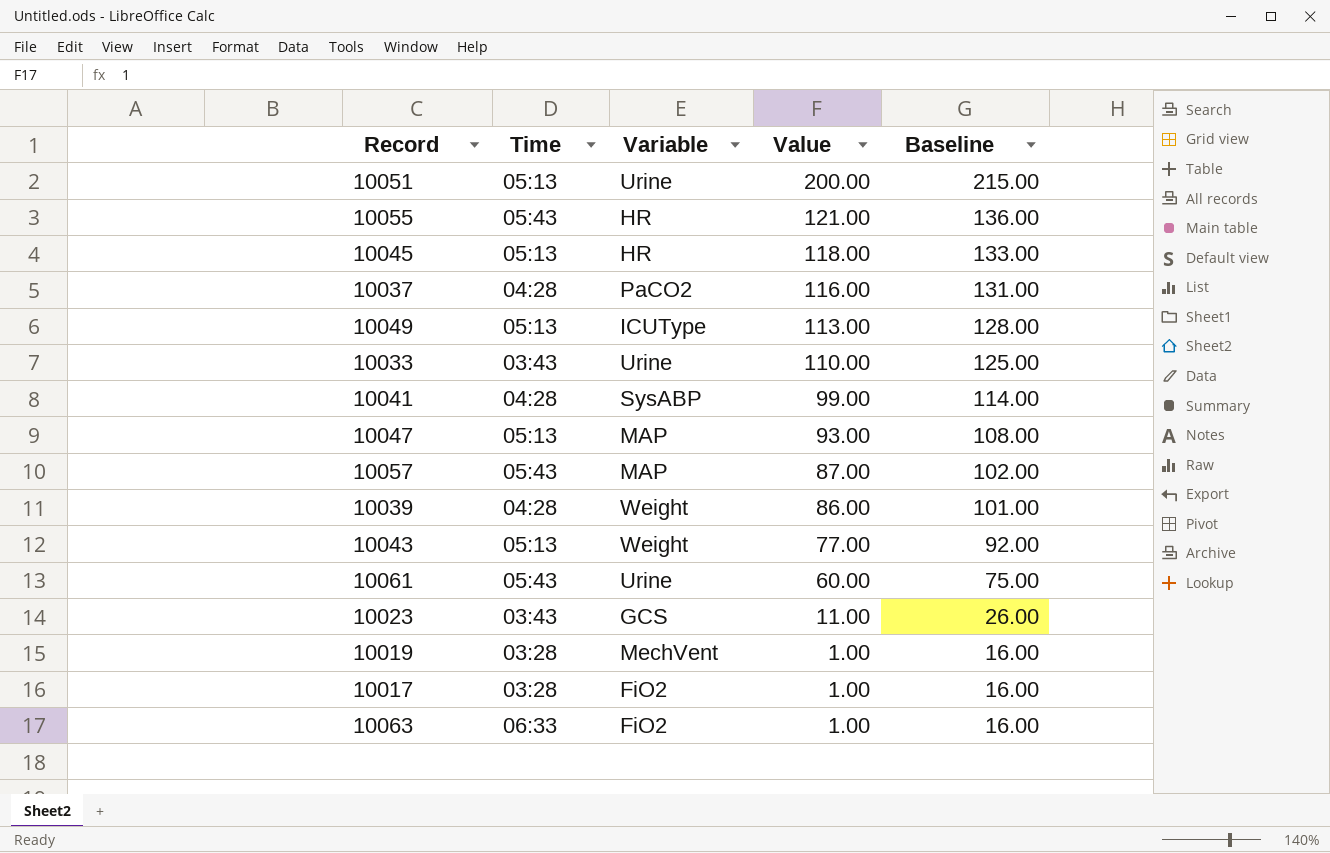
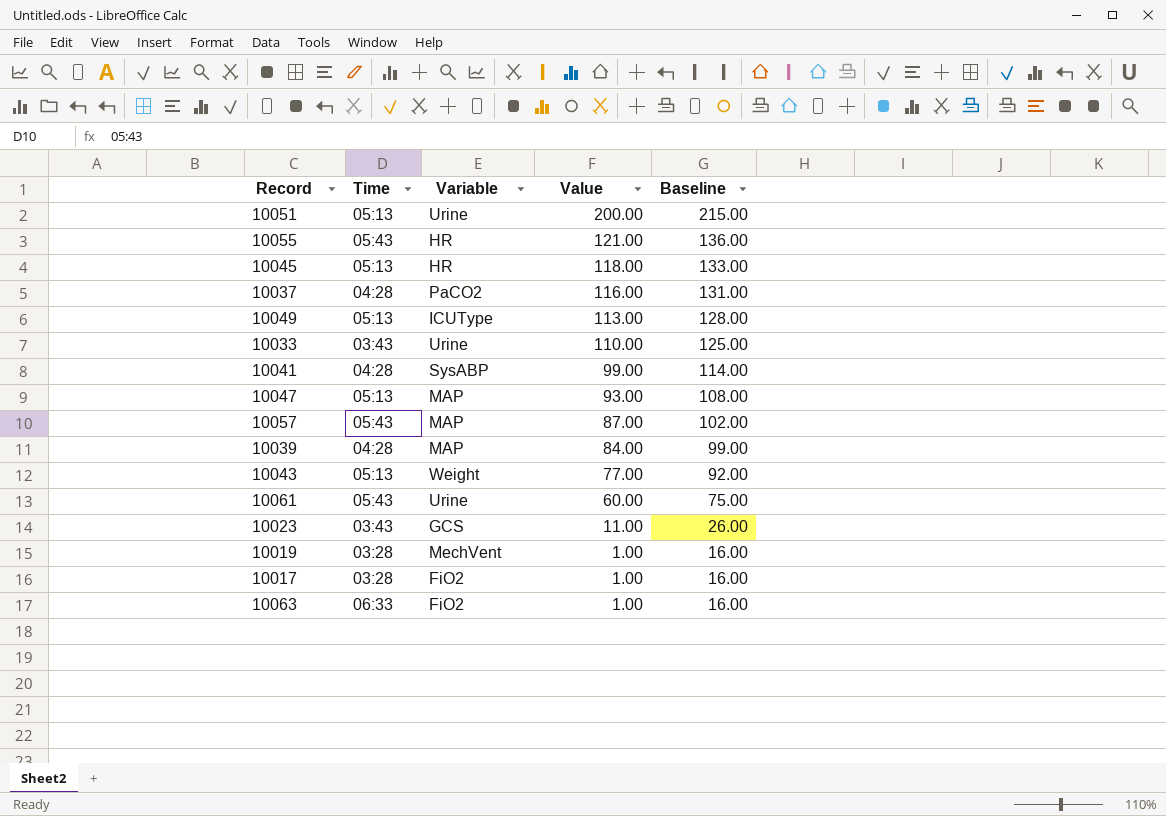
10039 | Variable: Weight -> MAP
10039 | Value: 86.00 -> 84.00
10039 | Baseline: 101.00 -> 99.00

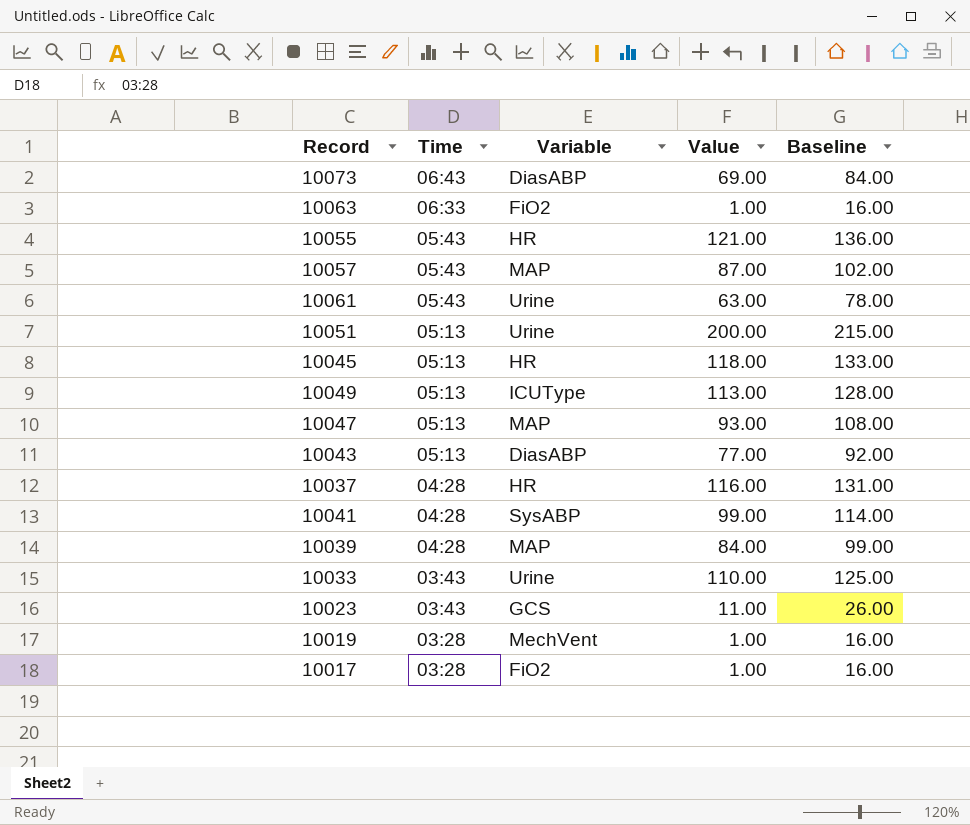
row order: Value descending -> Time descending
row 10073: none -> 06:43 | DiasABP | 69.00 | 84.00
10061 | Value: 60.00 -> 63.00
10061 | Baseline: 75.00 -> 78.00
10043 | Variable: Weight -> DiasABP
10037 | Variable: PaCO2 -> HR

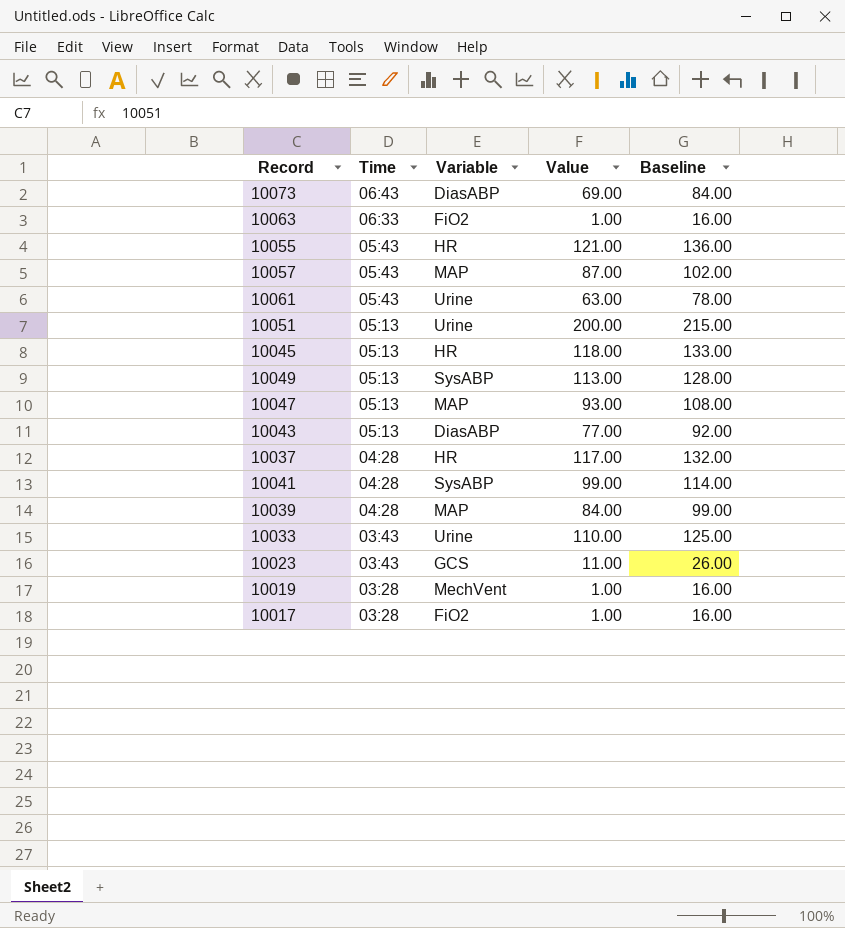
10049 | Variable: ICUType -> SysABP
10037 | Value: 116.00 -> 117.00
10037 | Baseline: 131.00 -> 132.00

